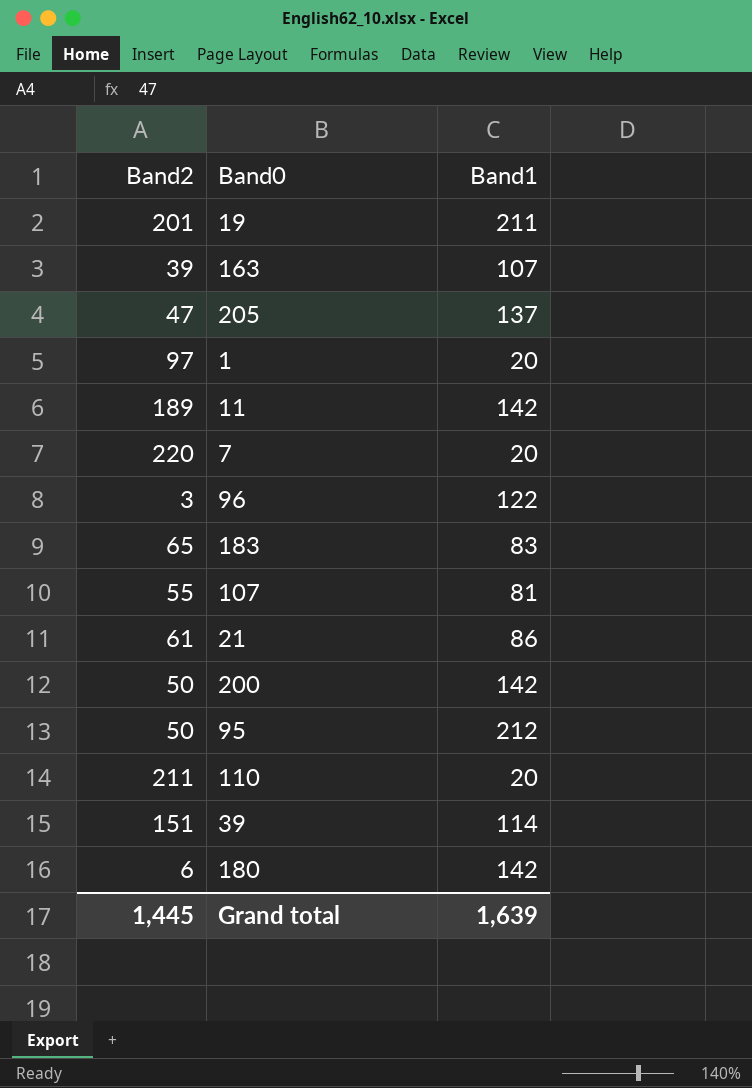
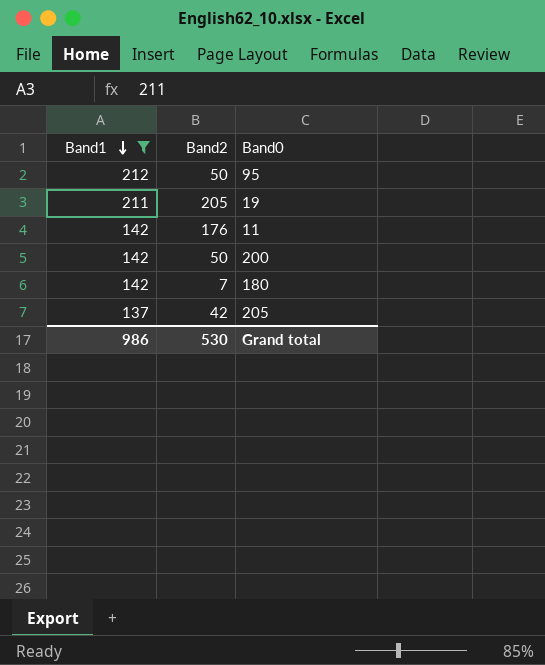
filter: none -> Band1 >= 137
row order: none -> Band1 descending
column Band1 | position: 3 -> 1
19 | Band2: 201 -> 205
11 | Band2: 189 -> 176
180 | Band2: 6 -> 7
205 | Band2: 47 -> 42
Grand total | Band1: 1,639 -> 986
Grand total | Band2: 1,445 -> 530

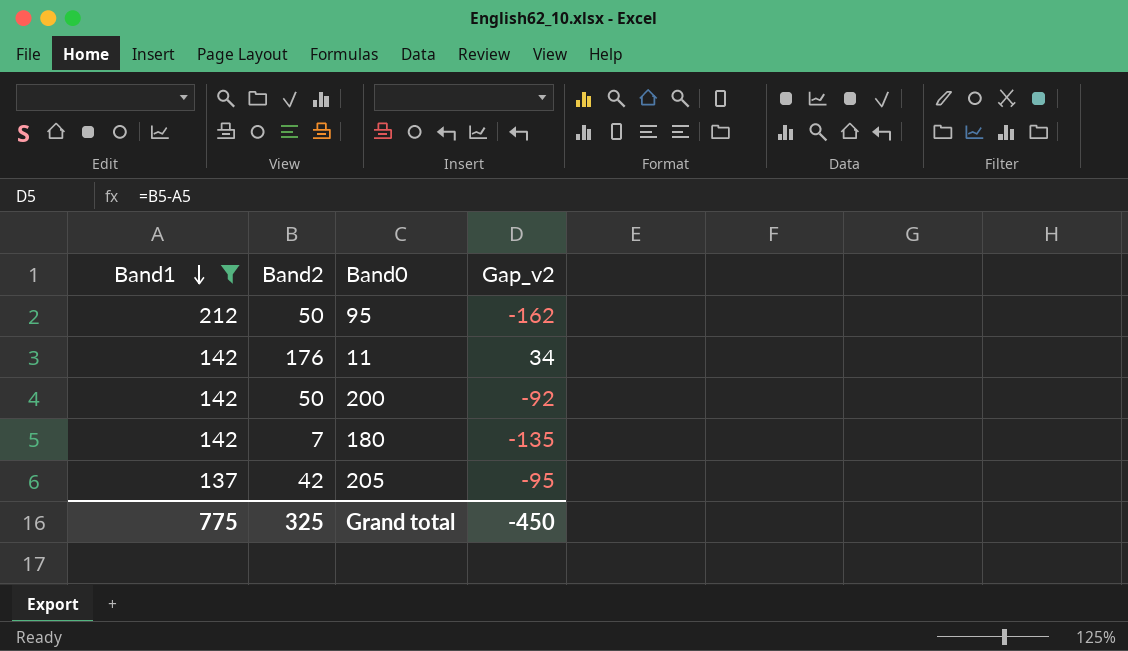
column Gap_v2 | formula: none -> [Band2] - [Band1]
row 19: 211 | 205 -> none
Grand total | Band1: 986 -> 775
Grand total | Band2: 530 -> 325

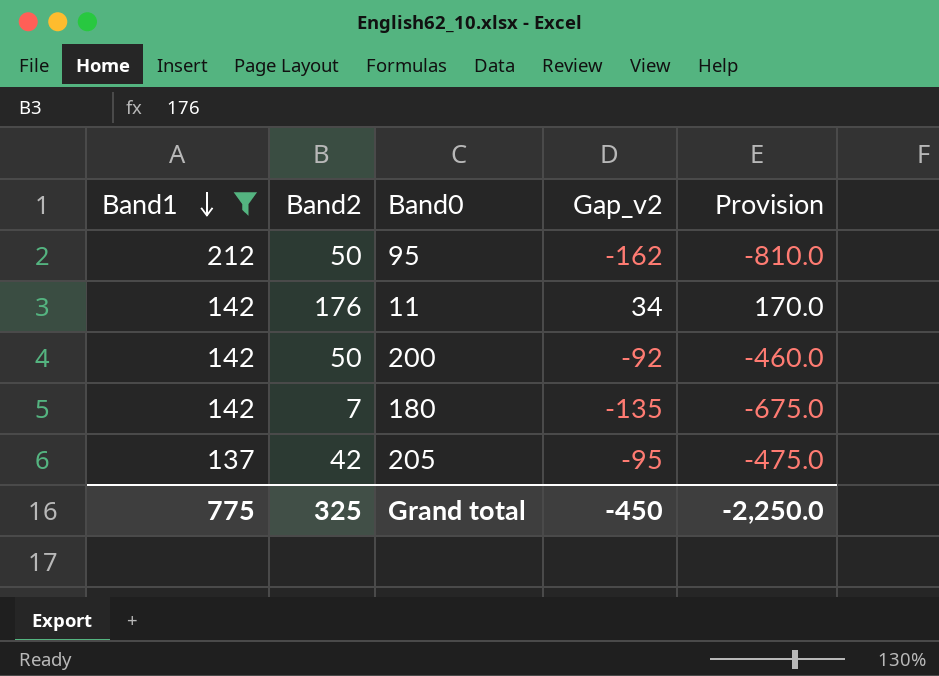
column Provision | formula: none -> [Gap_v2] * 5

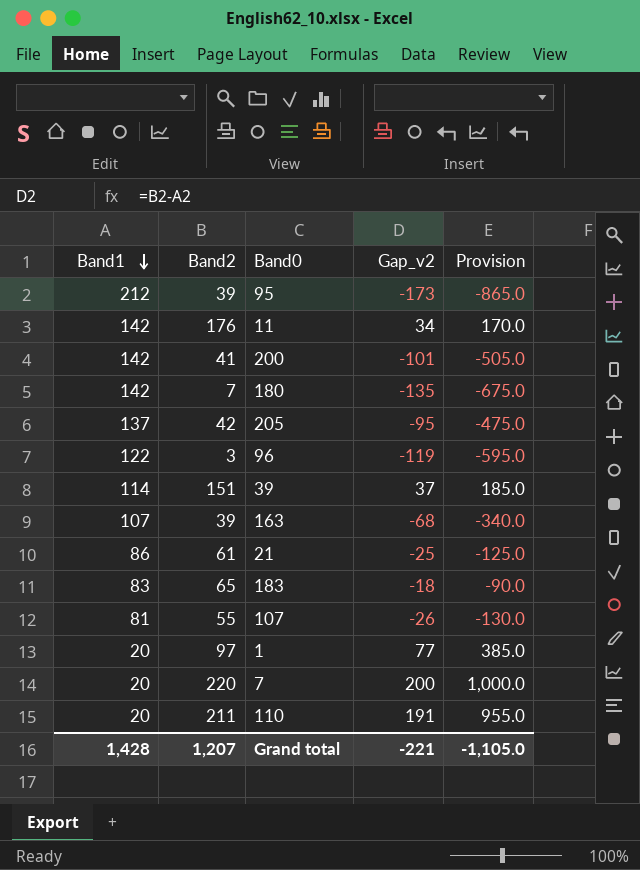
filter: Band1 >= 137 -> none
95 | Band2: 50 -> 39
95 | Gap_v2: -162 -> -173
95 | Provision: -810.0 -> -865.0
200 | Band2: 50 -> 41
200 | Gap_v2: -92 -> -101
200 | Provision: -460.0 -> -505.0
Grand total | Band1: 775 -> 1,428
Grand total | Band2: 325 -> 1,207
Grand total | Gap_v2: -450 -> -221
Grand total | Provision: -2,250.0 -> -1,105.0

